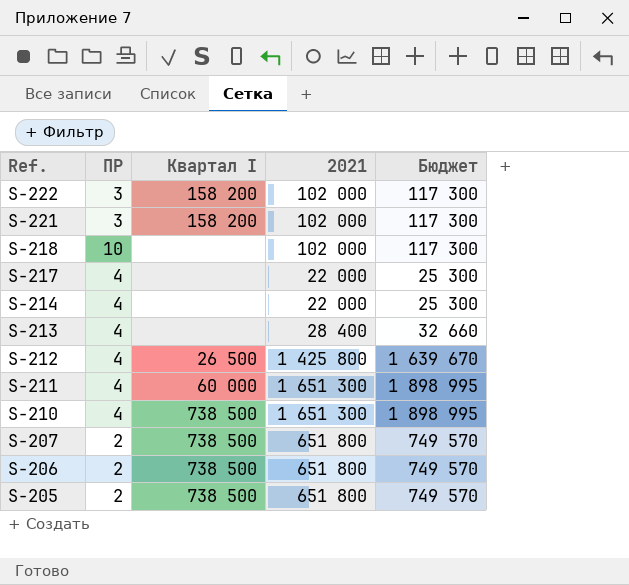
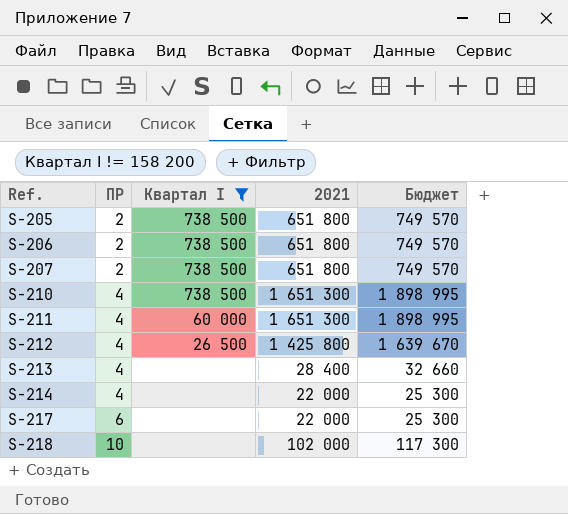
filter: none -> Квартал I != 158 200
row order: Ref. descending -> Ref. ascending
S-217 | ПР: 4 -> 6

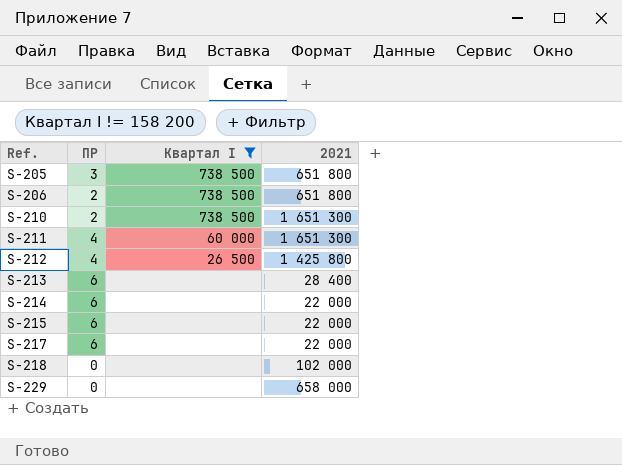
column Бюджет | formula: [2021] * 1,15 -> none
row S-207: 2 | 738 500 | 651 800 | 749 570 -> none
S-205 | ПР: 2 -> 3
S-210 | ПР: 4 -> 2
S-213 | ПР: 4 -> 6
S-214 | ПР: 4 -> 6
row S-215: none -> 6 | none | 22 000
S-218 | ПР: 10 -> 0
row S-229: none -> 0 | none | 658 000

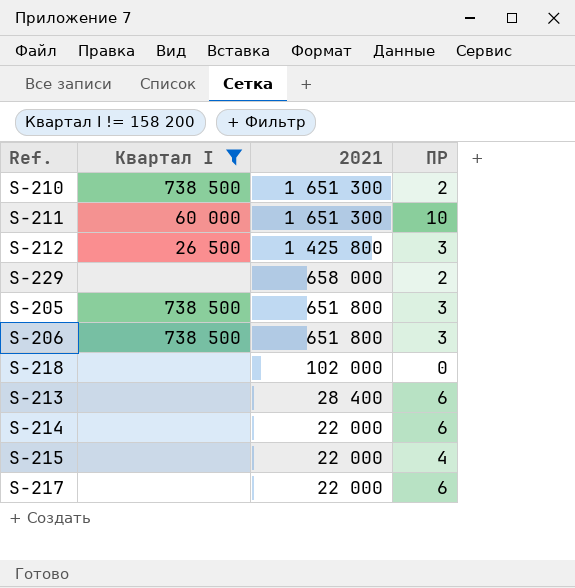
row order: Ref. ascending -> 2021 descending
column ПР | position: 2 -> 4
S-211 | ПР: 4 -> 10
S-212 | ПР: 4 -> 3
S-229 | ПР: 0 -> 2
S-206 | ПР: 2 -> 3
S-215 | ПР: 6 -> 4

